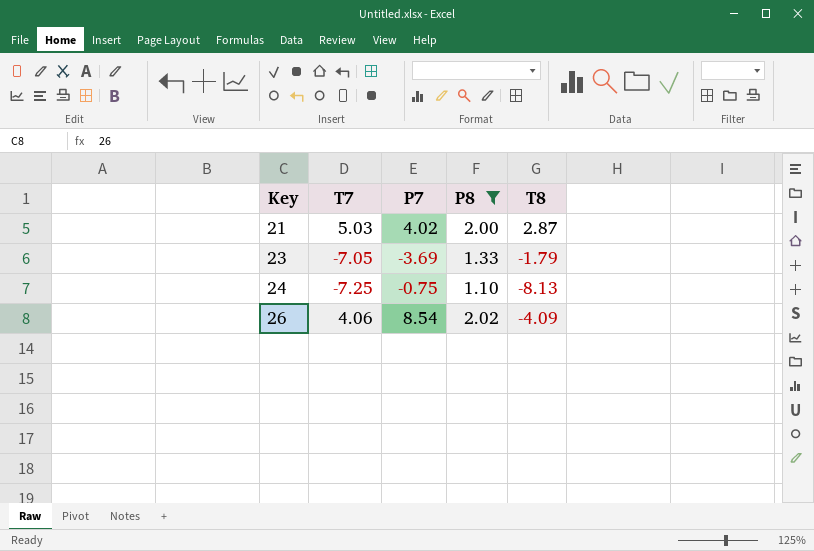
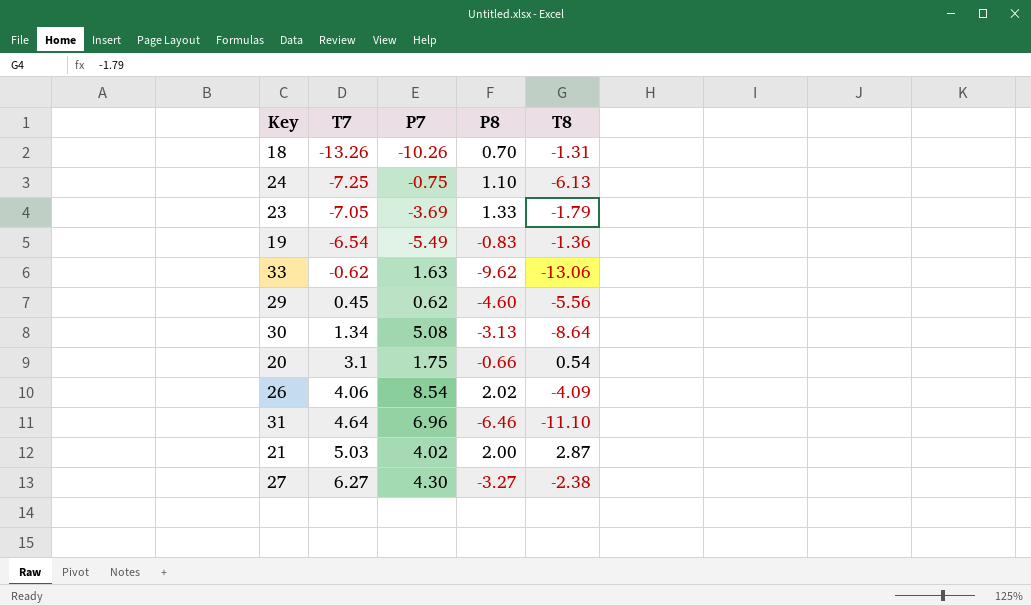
filter: P8 >= 1.10 -> none
row order: Key ascending -> T7 ascending
24 | T8: -8.13 -> -6.13

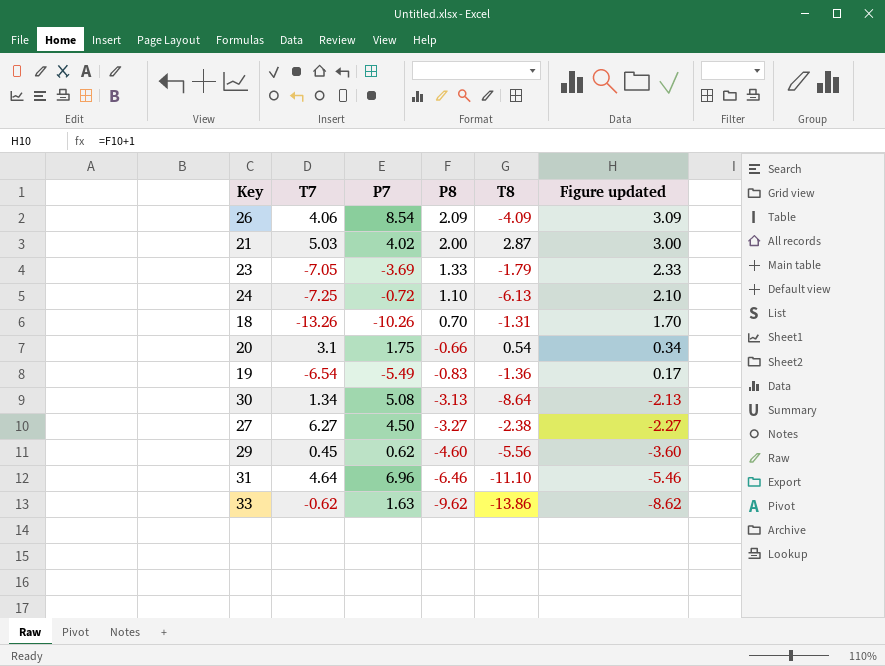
row order: T7 ascending -> P8 descending
column Figure updated | formula: none -> [P8] + 1
26 | P8: 2.02 -> 2.09
24 | P7: -0.75 -> -0.72
27 | P7: 4.30 -> 4.50
33 | T8: -13.06 -> -13.86

